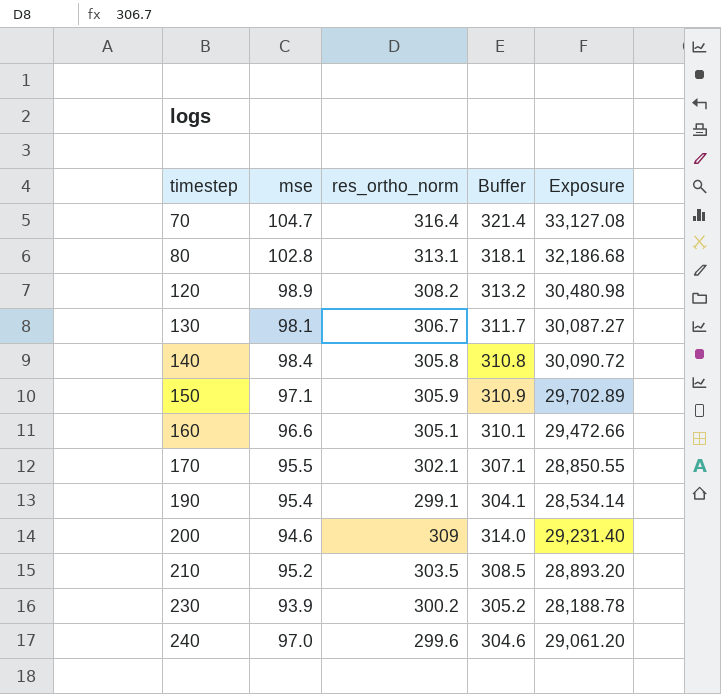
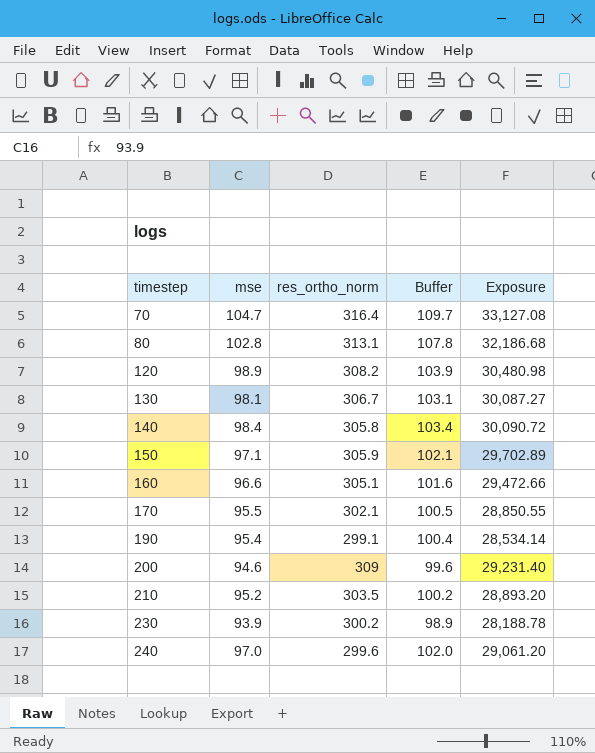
column Buffer | formula: [res_ortho_norm] + 5 -> [mse] + 5

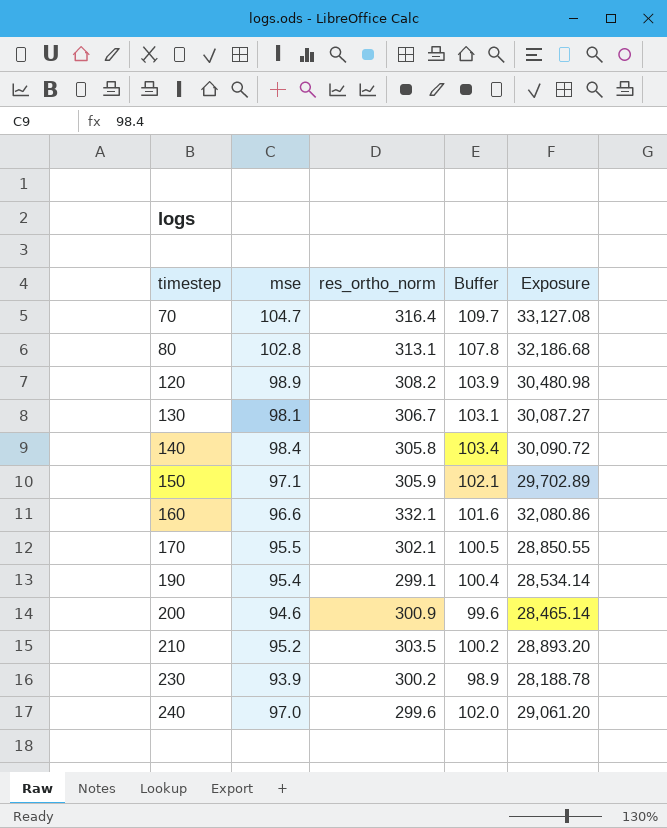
160 | res_ortho_norm: 305.1 -> 332.1
160 | Exposure: 29,472.66 -> 32,080.86
200 | res_ortho_norm: 309 -> 300.9
200 | Exposure: 29,231.40 -> 28,465.14

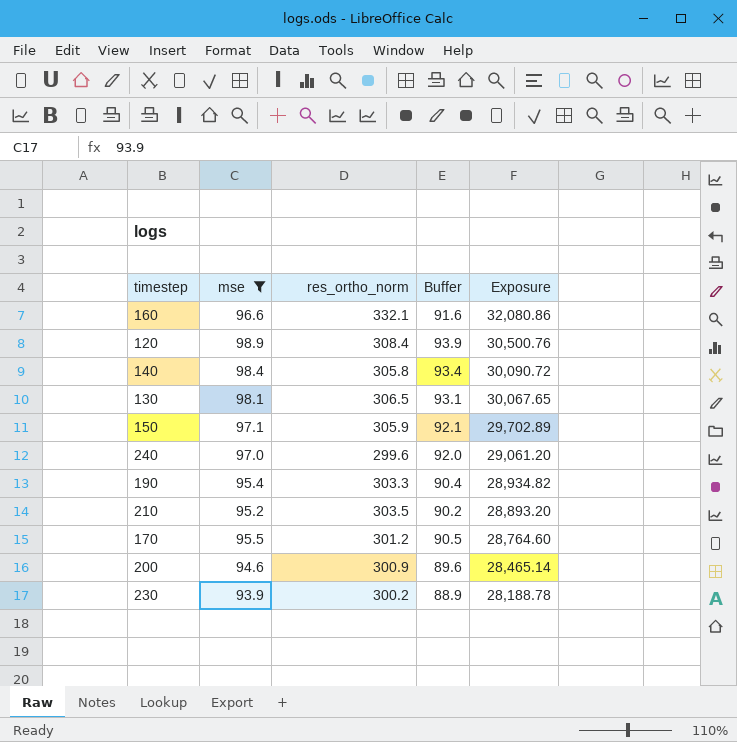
filter: none -> mse <= 98.9
row order: timestep ascending -> Exposure descending
column Buffer | formula: [mse] + 5 -> [mse] - 5
120 | res_ortho_norm: 308.2 -> 308.4
120 | Exposure: 30,480.98 -> 30,500.76
130 | res_ortho_norm: 306.7 -> 306.5
130 | Exposure: 30,087.27 -> 30,067.65
190 | res_ortho_norm: 299.1 -> 303.3
190 | Exposure: 28,534.14 -> 28,934.82
170 | res_ortho_norm: 302.1 -> 301.2
170 | Exposure: 28,850.55 -> 28,764.60

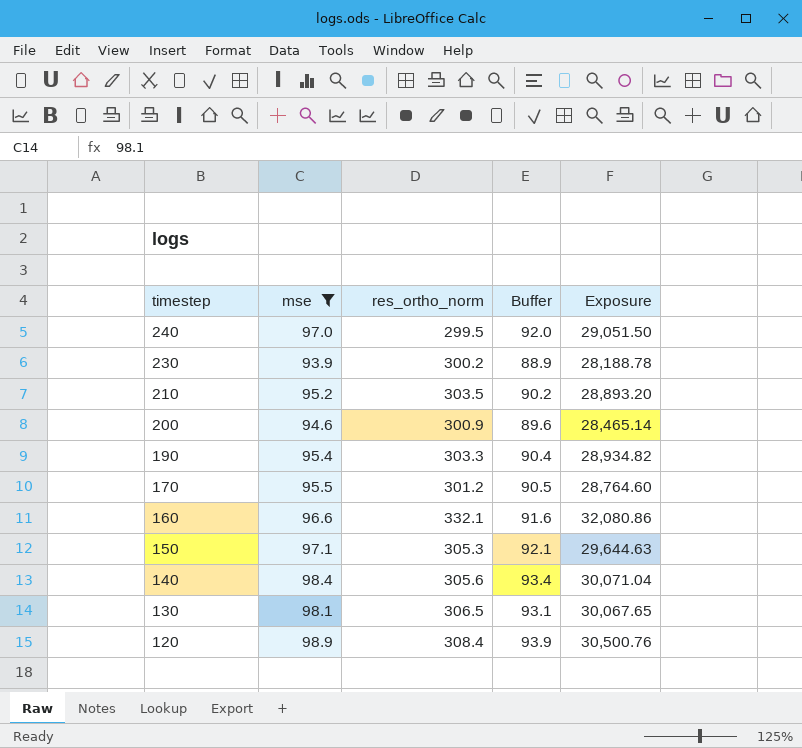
row order: Exposure descending -> timestep descending
240 | res_ortho_norm: 299.6 -> 299.5
240 | Exposure: 29,061.20 -> 29,051.50
150 | res_ortho_norm: 305.9 -> 305.3
150 | Exposure: 29,702.89 -> 29,644.63
140 | res_ortho_norm: 305.8 -> 305.6
140 | Exposure: 30,090.72 -> 30,071.04

